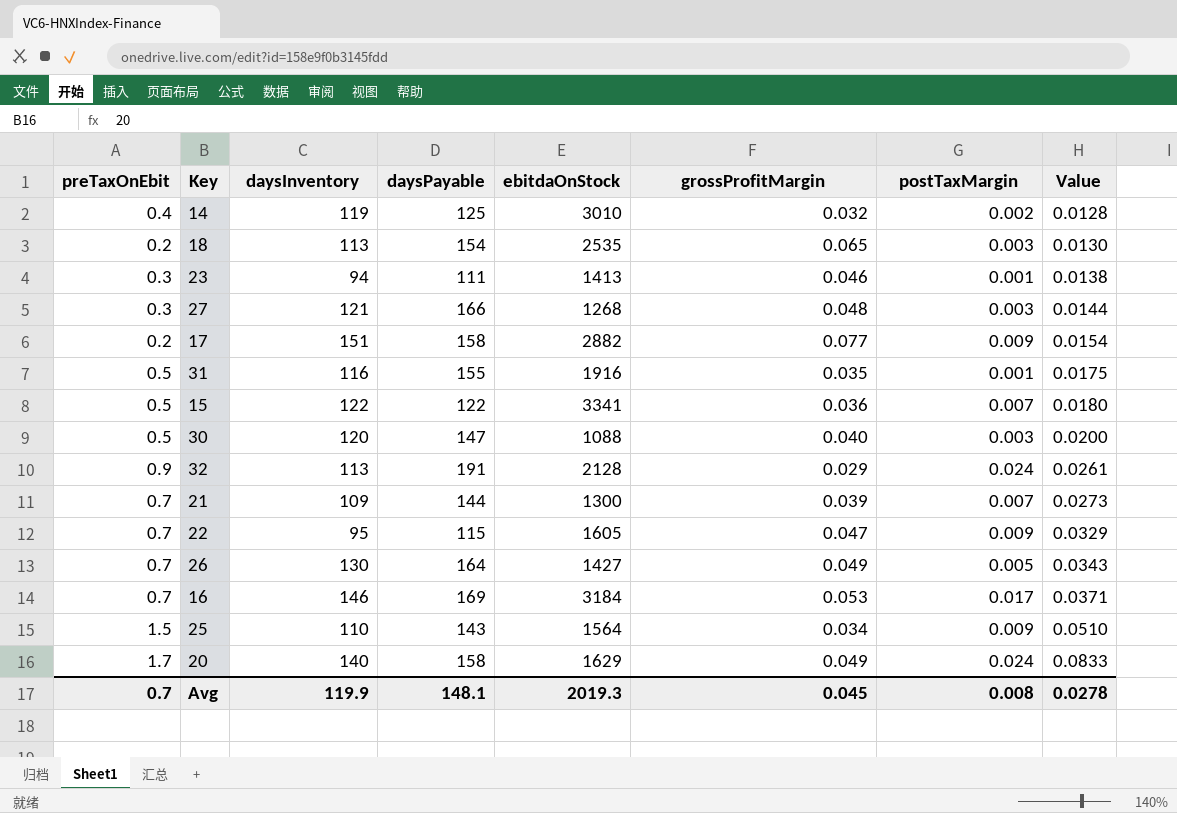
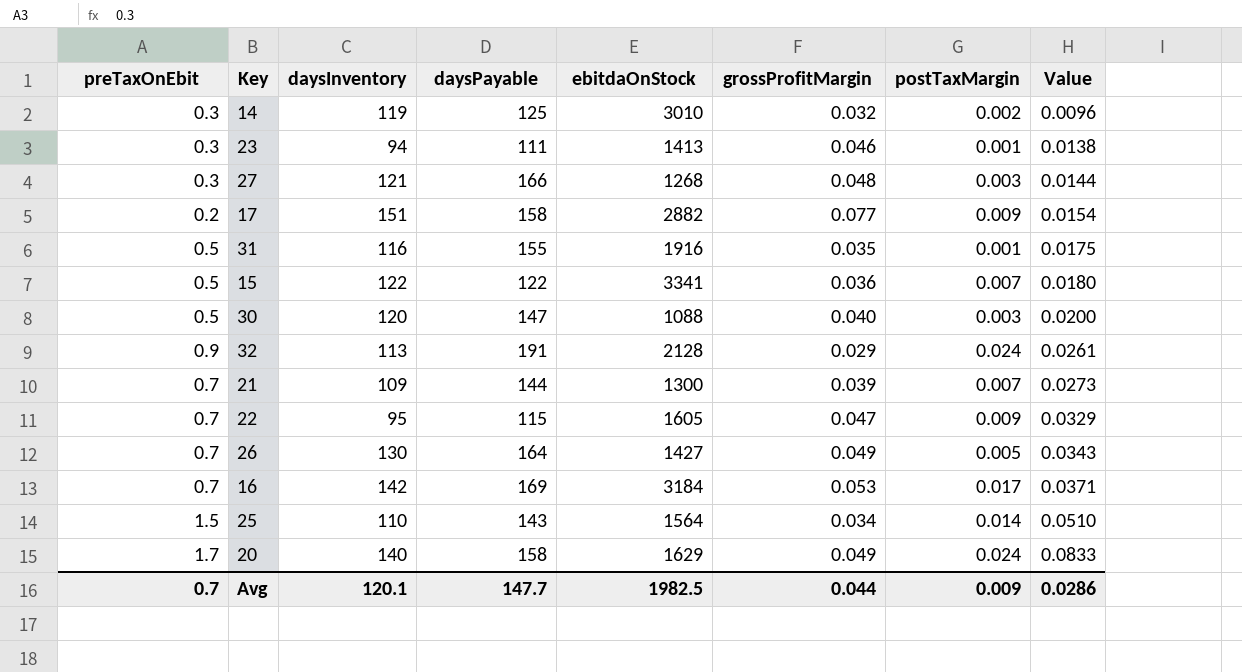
row 18: 0.2 | 113 | 154 | 2535 | 0.065 | 0.003 | 0.0130 -> none
14 | preTaxOnEbit: 0.4 -> 0.3
14 | Value: 0.0128 -> 0.0096
16 | daysInventory: 146 -> 142
25 | postTaxMargin: 0.009 -> 0.014
Avg | daysInventory: 119.9 -> 120.1
Avg | daysPayable: 148.1 -> 147.7
Avg | ebitdaOnStock: 2019.3 -> 1982.5
Avg | grossProfitMargin: 0.045 -> 0.044
Avg | postTaxMargin: 0.008 -> 0.009
Avg | Value: 0.0278 -> 0.0286

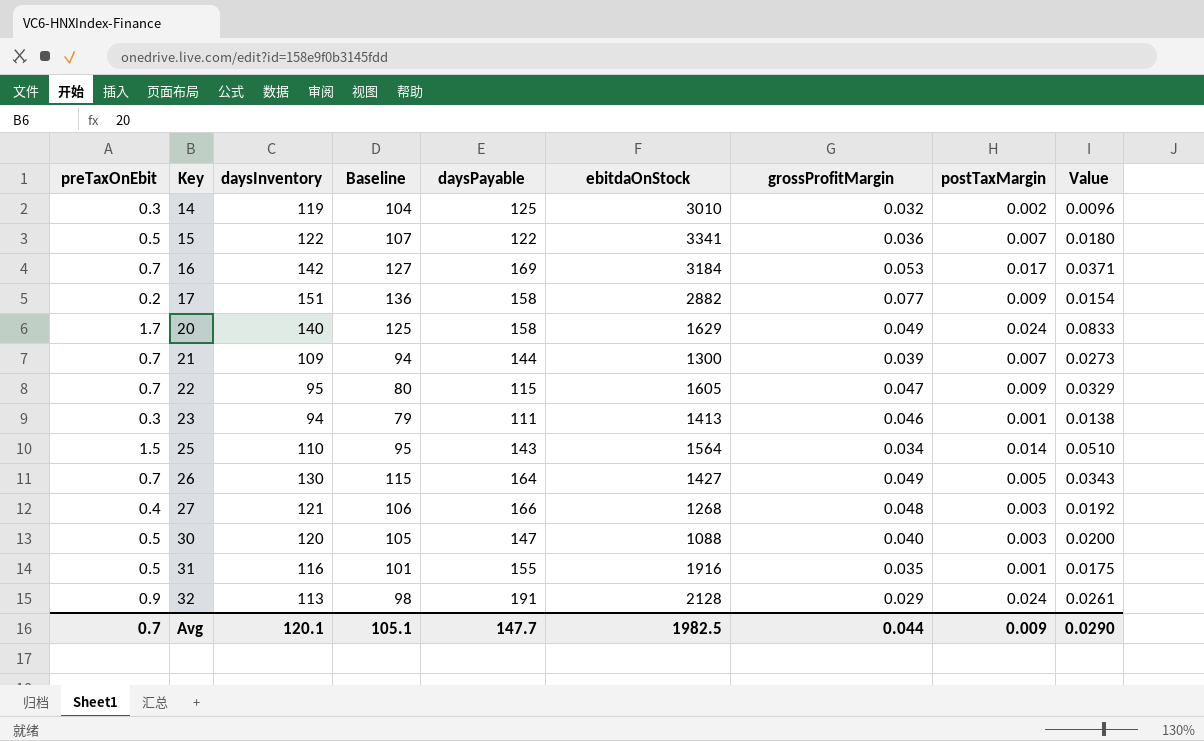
row order: Value ascending -> Key ascending
column Baseline | formula: none -> [daysInventory] - 15
27 | preTaxOnEbit: 0.3 -> 0.4
27 | Value: 0.0144 -> 0.0192
Avg | Value: 0.0286 -> 0.0290

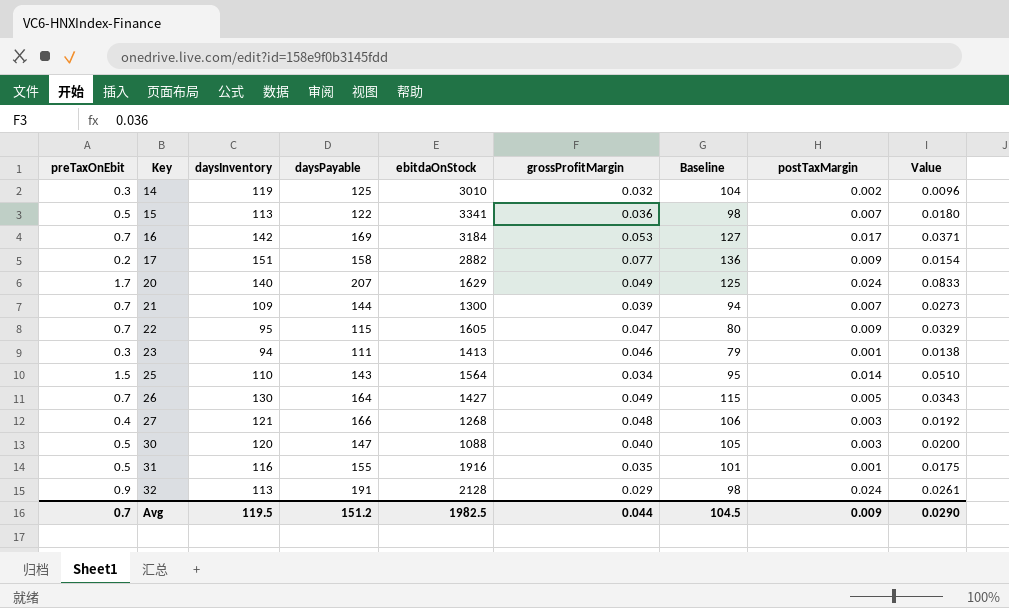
column Baseline | position: 4 -> 7
15 | daysInventory: 122 -> 113
15 | Baseline: 107 -> 98
20 | daysPayable: 158 -> 207
Avg | daysInventory: 120.1 -> 119.5
Avg | daysPayable: 147.7 -> 151.2
Avg | Baseline: 105.1 -> 104.5

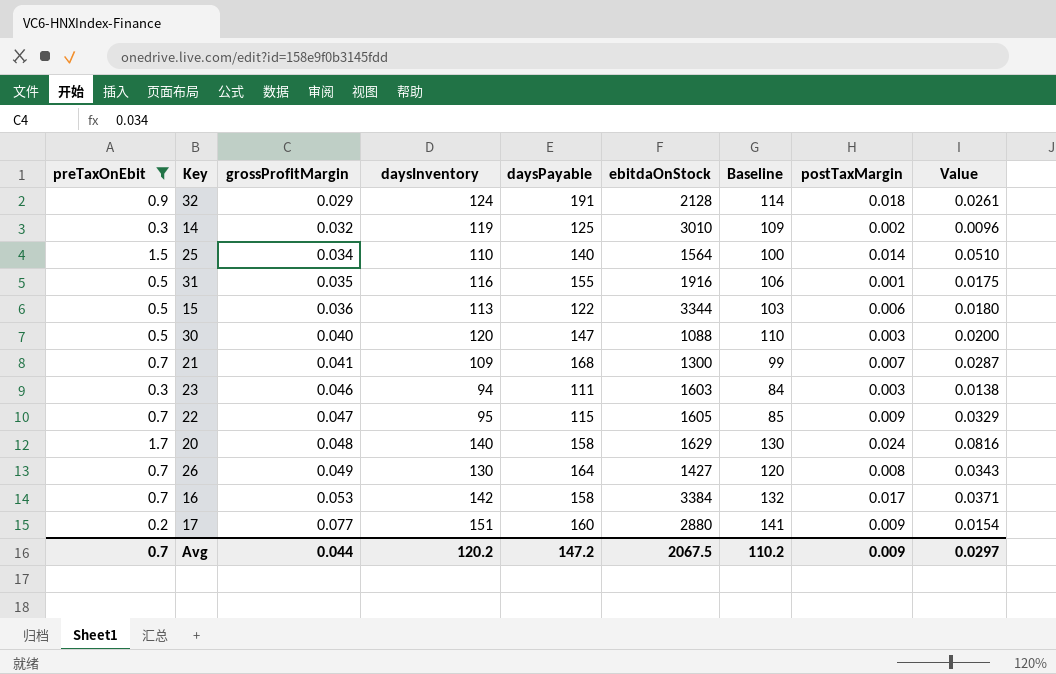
filter: none -> preTaxOnEbit != 0.4
row order: Key ascending -> grossProfitMargin ascending
column grossProfitMargin | position: 6 -> 3
column Baseline | formula: [daysInventory] - 15 -> [daysInventory] - 10
32 | daysInventory: 113 -> 124
32 | postTaxMargin: 0.024 -> 0.018
25 | daysPayable: 143 -> 140
15 | ebitdaOnStock: 3341 -> 3344
15 | postTaxMargin: 0.007 -> 0.006
21 | grossProfitMargin: 0.039 -> 0.041
21 | daysPayable: 144 -> 168
21 | Value: 0.0273 -> 0.0287
23 | ebitdaOnStock: 1413 -> 1603
23 | postTaxMargin: 0.001 -> 0.003
20 | grossProfitMargin: 0.049 -> 0.048
20 | daysPayable: 207 -> 158
20 | Value: 0.0833 -> 0.0816
26 | postTaxMargin: 0.005 -> 0.008
16 | daysPayable: 169 -> 158
16 | ebitdaOnStock: 3184 -> 3384
17 | daysPayable: 158 -> 160
17 | ebitdaOnStock: 2882 -> 2880
Avg | daysInventory: 119.5 -> 120.2
Avg | daysPayable: 151.2 -> 147.2
Avg | ebitdaOnStock: 1982.5 -> 2067.5
Avg | Baseline: 104.5 -> 110.2
Avg | Value: 0.0290 -> 0.0297

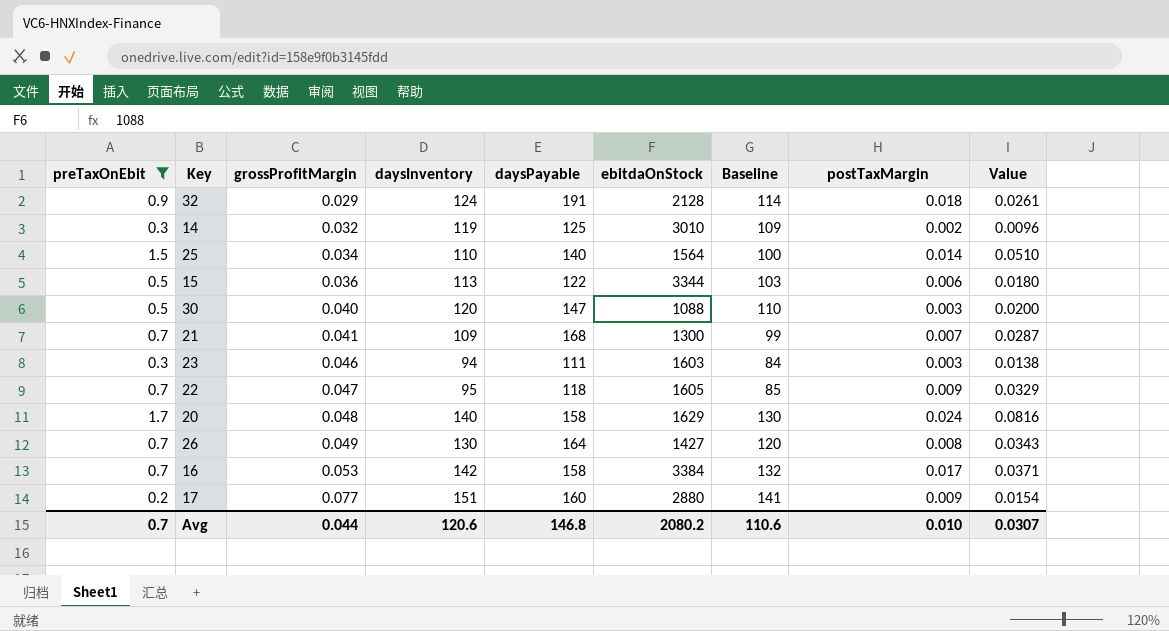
row 31: 0.5 | 0.035 | 116 | 155 | 1916 | 106 | 0.001 | 0.0175 -> none
22 | daysPayable: 115 -> 118
Avg | daysInventory: 120.2 -> 120.6
Avg | daysPayable: 147.2 -> 146.8
Avg | ebitdaOnStock: 2067.5 -> 2080.2
Avg | Baseline: 110.2 -> 110.6
Avg | postTaxMargin: 0.009 -> 0.010
Avg | Value: 0.0297 -> 0.0307

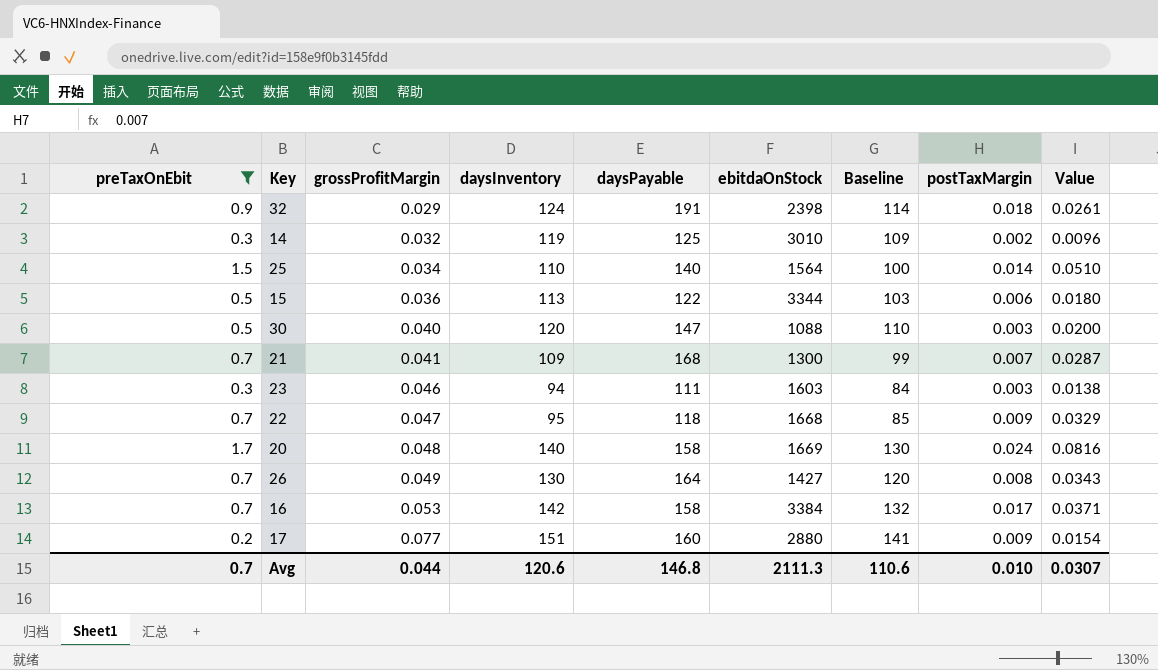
32 | ebitdaOnStock: 2128 -> 2398
22 | ebitdaOnStock: 1605 -> 1668
20 | ebitdaOnStock: 1629 -> 1669
Avg | ebitdaOnStock: 2080.2 -> 2111.3

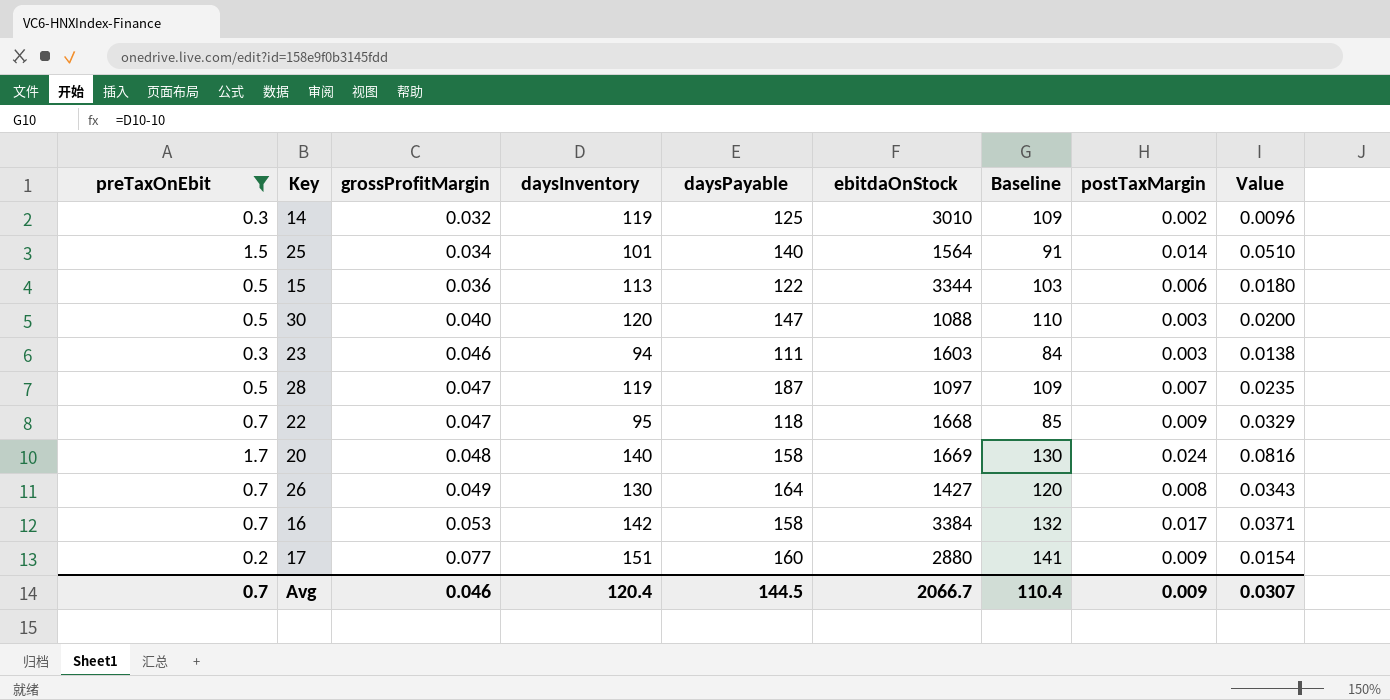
row 32: 0.9 | 0.029 | 124 | 191 | 2398 | 114 | 0.018 | 0.0261 -> none
row 21: 0.7 | 0.041 | 109 | 168 | 1300 | 99 | 0.007 | 0.0287 -> none
25 | daysInventory: 110 -> 101
25 | Baseline: 100 -> 91
row 28: none -> 0.5 | 0.047 | 119 | 187 | 1097 | 109 | 0.007 | 0.0235
Avg | grossProfitMargin: 0.044 -> 0.046
Avg | daysInventory: 120.6 -> 120.4
Avg | daysPayable: 146.8 -> 144.5
Avg | ebitdaOnStock: 2111.3 -> 2066.7
Avg | Baseline: 110.6 -> 110.4
Avg | postTaxMargin: 0.010 -> 0.009

